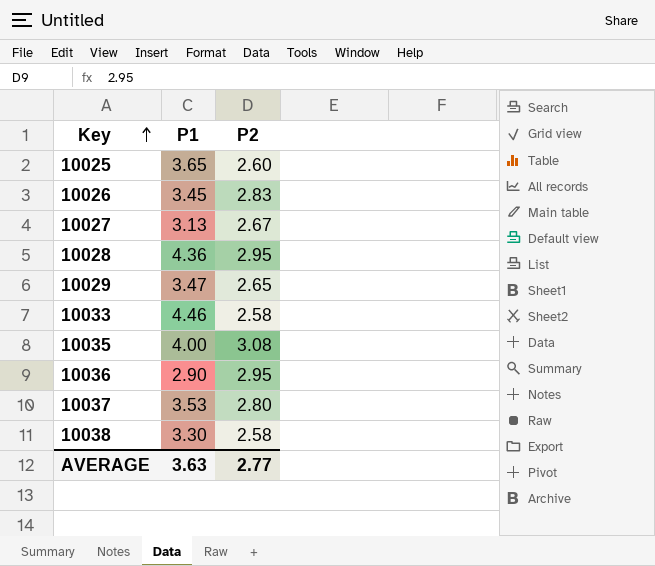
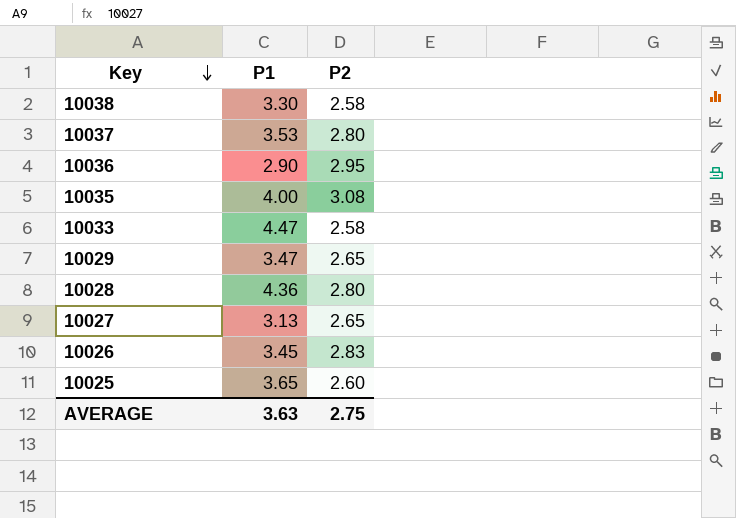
row order: Key ascending -> Key descending
10033 | P1: 4.46 -> 4.47
10028 | P2: 2.95 -> 2.80
10027 | P2: 2.67 -> 2.65
AVERAGE | P2: 2.77 -> 2.75

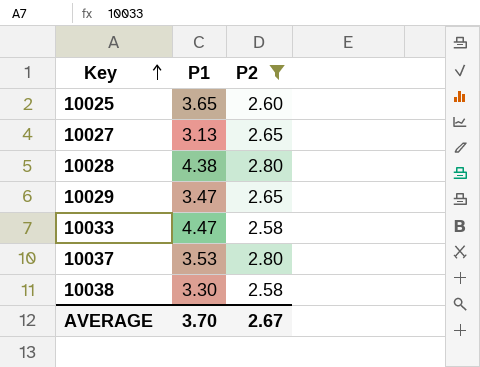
filter: none -> P2 <= 2.80
row order: Key descending -> Key ascending
10028 | P1: 4.36 -> 4.38
AVERAGE | P1: 3.63 -> 3.70
AVERAGE | P2: 2.75 -> 2.67

